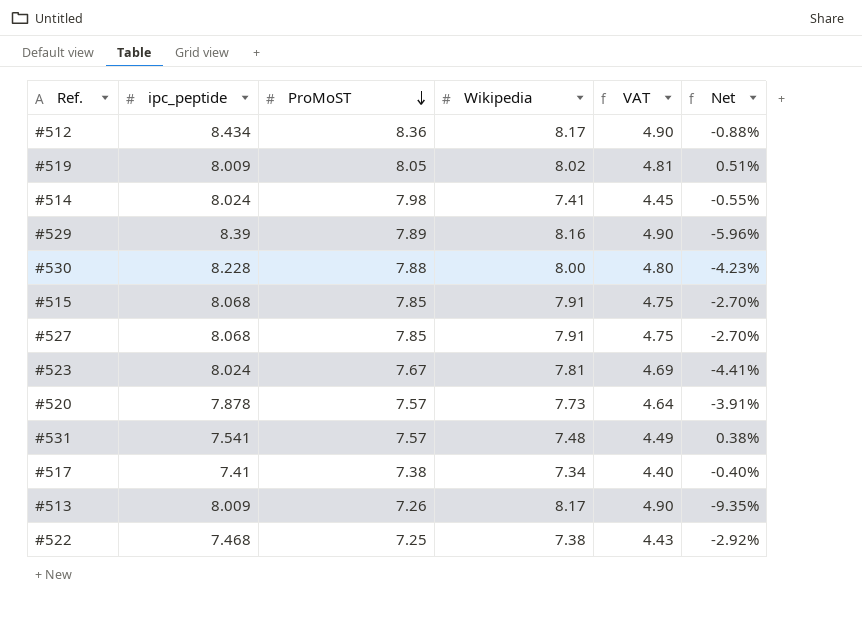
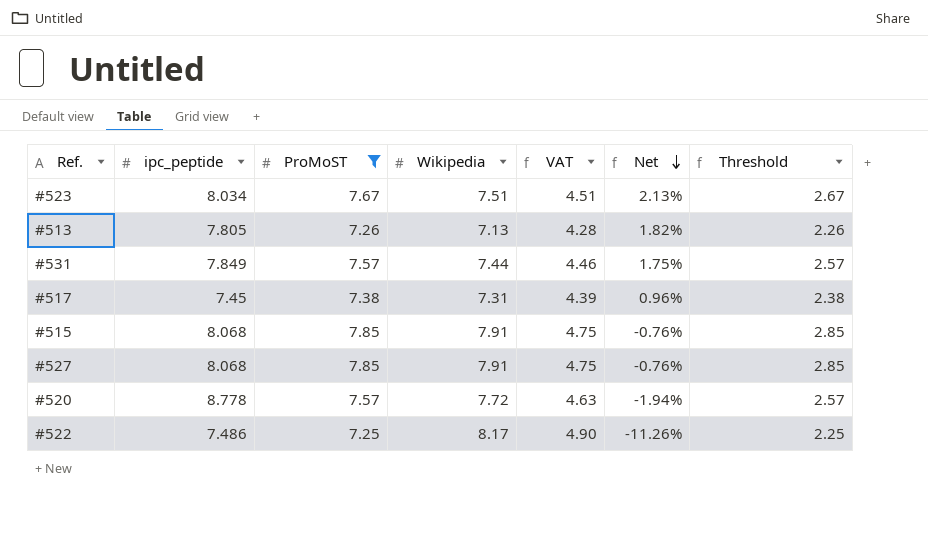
filter: none -> ProMoST <= 7.85
row order: ProMoST descending -> Net descending
column Net | formula: ([ProMoST] - [ipc_peptide]) / [ipc_peptide] -> ([ProMoST] - [Wikipedia]) / [Wikipedia]
column Threshold | formula: none -> [ProMoST] - 5
#523 | ipc_peptide: 8.024 -> 8.034
#523 | Wikipedia: 7.81 -> 7.51
#523 | VAT: 4.69 -> 4.51
#513 | ipc_peptide: 8.009 -> 7.805
#513 | Wikipedia: 8.17 -> 7.13
#513 | VAT: 4.90 -> 4.28
#531 | ipc_peptide: 7.541 -> 7.849
#531 | Wikipedia: 7.48 -> 7.44
#531 | VAT: 4.49 -> 4.46
#517 | ipc_peptide: 7.41 -> 7.45
#517 | Wikipedia: 7.34 -> 7.31
#517 | VAT: 4.40 -> 4.39
#520 | ipc_peptide: 7.878 -> 8.778
#520 | Wikipedia: 7.73 -> 7.72
#520 | VAT: 4.64 -> 4.63
#522 | ipc_peptide: 7.468 -> 7.486
#522 | Wikipedia: 7.38 -> 8.17
#522 | VAT: 4.43 -> 4.90

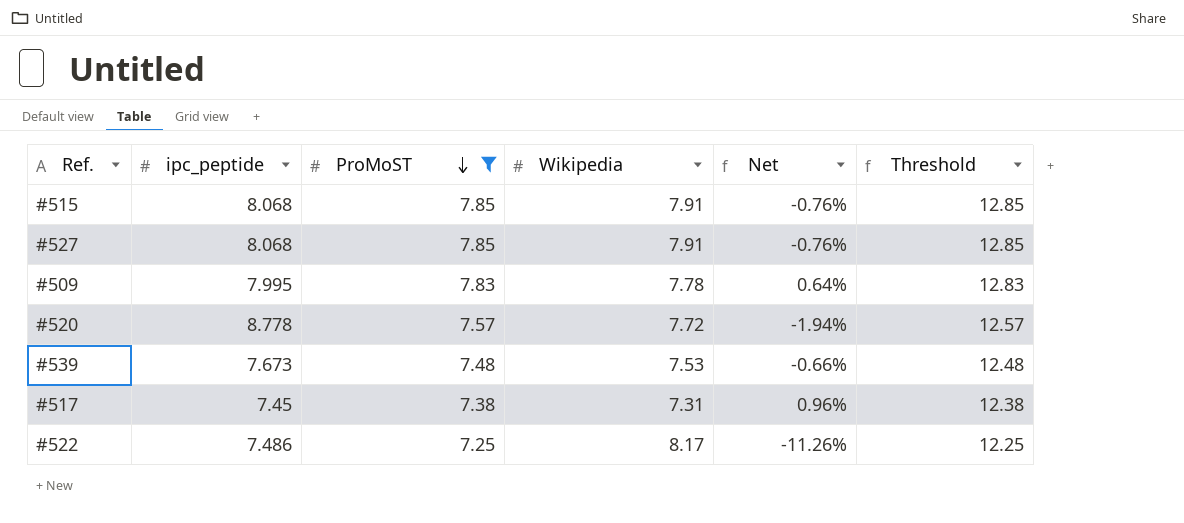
row order: Net descending -> ProMoST descending
column VAT | formula: [Wikipedia] * 0.6 -> none
column Threshold | formula: [ProMoST] - 5 -> [ProMoST] + 5
row #523: 8.034 | 7.67 | 7.51 | 4.51 | 2.13% | 2.67 -> none
row #513: 7.805 | 7.26 | 7.13 | 4.28 | 1.82% | 2.26 -> none
row #531: 7.849 | 7.57 | 7.44 | 4.46 | 1.75% | 2.57 -> none
row #509: none -> 7.995 | 7.83 | 7.78 | 0.64% | 12.83
row #539: none -> 7.673 | 7.48 | 7.53 | -0.66% | 12.48

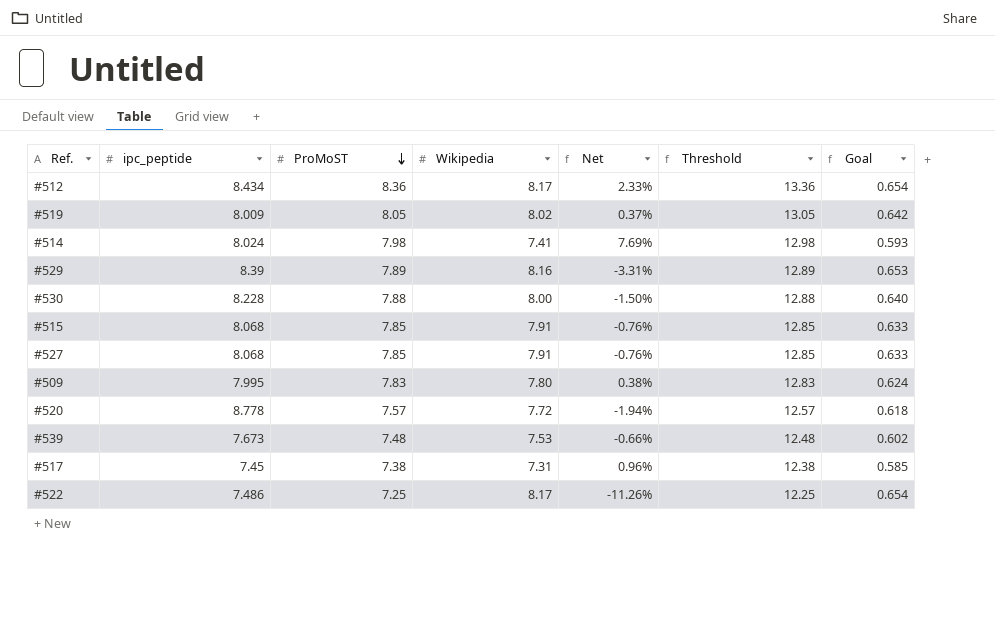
filter: ProMoST <= 7.85 -> none
column Goal | formula: none -> [Wikipedia] * 0.08
#509 | Wikipedia: 7.78 -> 7.80
#509 | Net: 0.64% -> 0.38%

